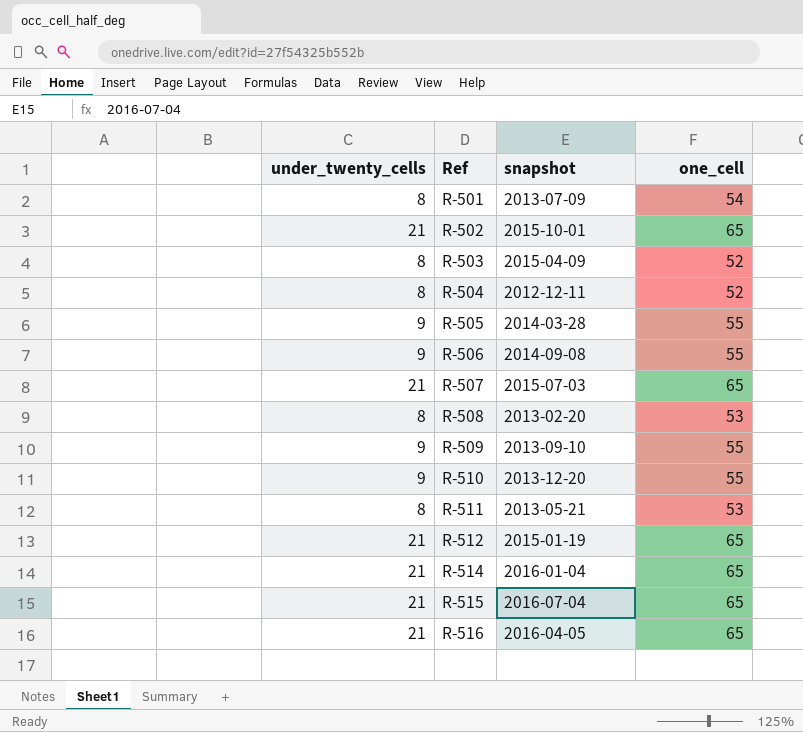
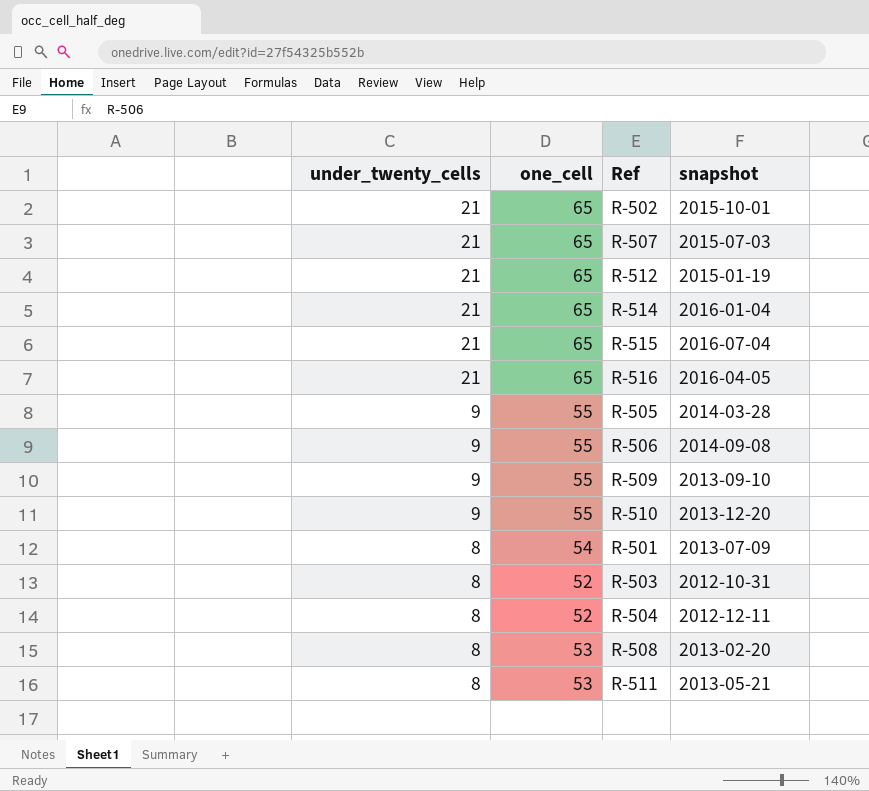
row order: Ref ascending -> under_twenty_cells descending
column one_cell | position: 4 -> 2
R-503 | snapshot: 2015-04-09 -> 2012-10-31

